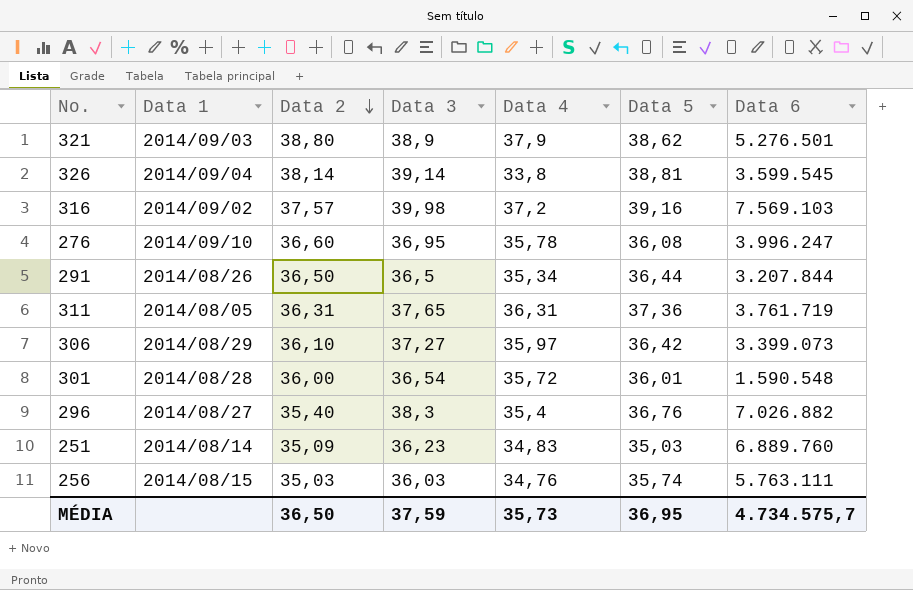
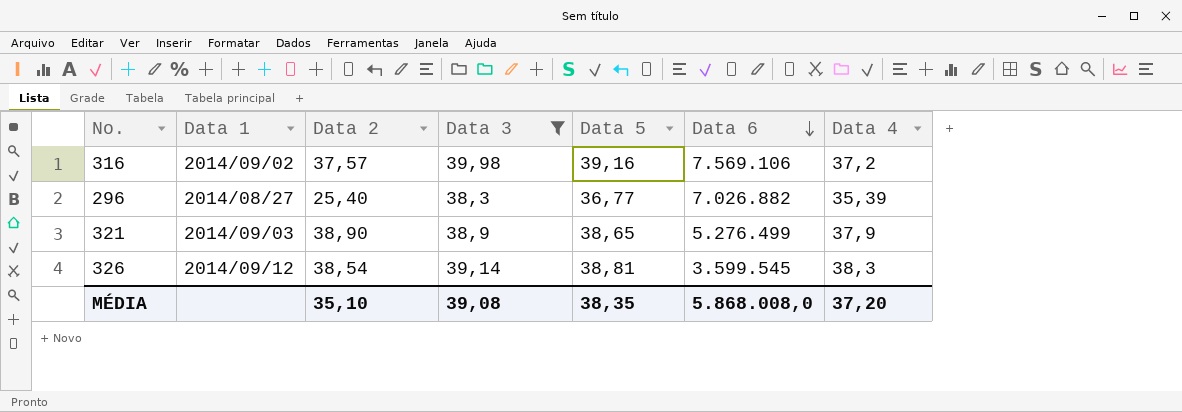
filter: none -> Data 3 >= 38,3
row order: Data 2 descending -> Data 6 descending
column Data 4 | position: 5 -> 7
316 | Data 6: 7.569.103 -> 7.569.106
296 | Data 2: 35,40 -> 25,40
296 | Data 5: 36,76 -> 36,77
296 | Data 4: 35,4 -> 35,39
321 | Data 2: 38,80 -> 38,90
321 | Data 5: 38,62 -> 38,65
321 | Data 6: 5.276.501 -> 5.276.499
326 | Data 1: 2014/09/04 -> 2014/09/12
326 | Data 2: 38,14 -> 38,54
326 | Data 4: 33,8 -> 38,3
MÉDIA | Data 2: 36,50 -> 35,10
MÉDIA | Data 3: 37,59 -> 39,08
MÉDIA | Data 5: 36,95 -> 38,35
MÉDIA | Data 6: 4.734.575,7 -> 5.868.008,0
MÉDIA | Data 4: 35,73 -> 37,20

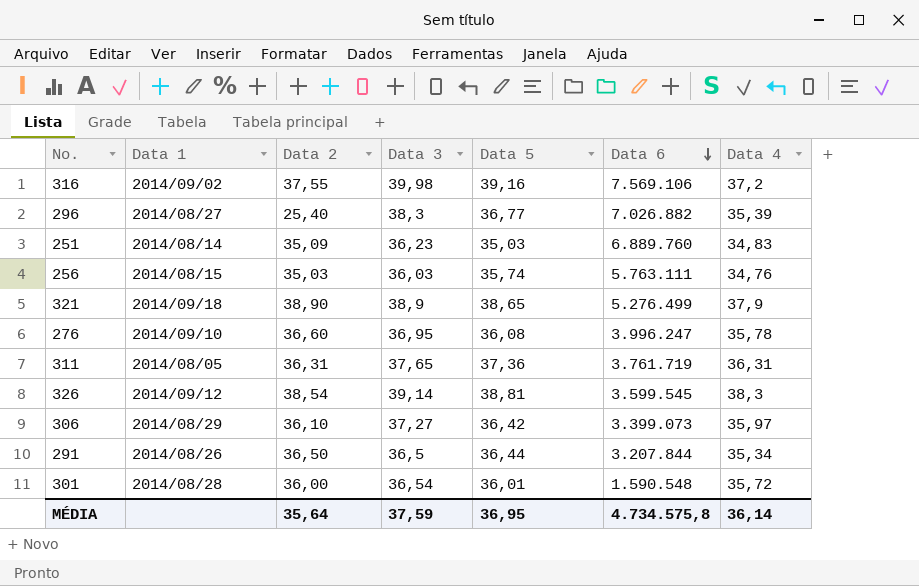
filter: Data 3 >= 38,3 -> none
316 | Data 2: 37,57 -> 37,55
321 | Data 1: 2014/09/03 -> 2014/09/18
MÉDIA | Data 2: 35,10 -> 35,64
MÉDIA | Data 3: 39,08 -> 37,59
MÉDIA | Data 5: 38,35 -> 36,95
MÉDIA | Data 6: 5.868.008,0 -> 4.734.575,8
MÉDIA | Data 4: 37,20 -> 36,14

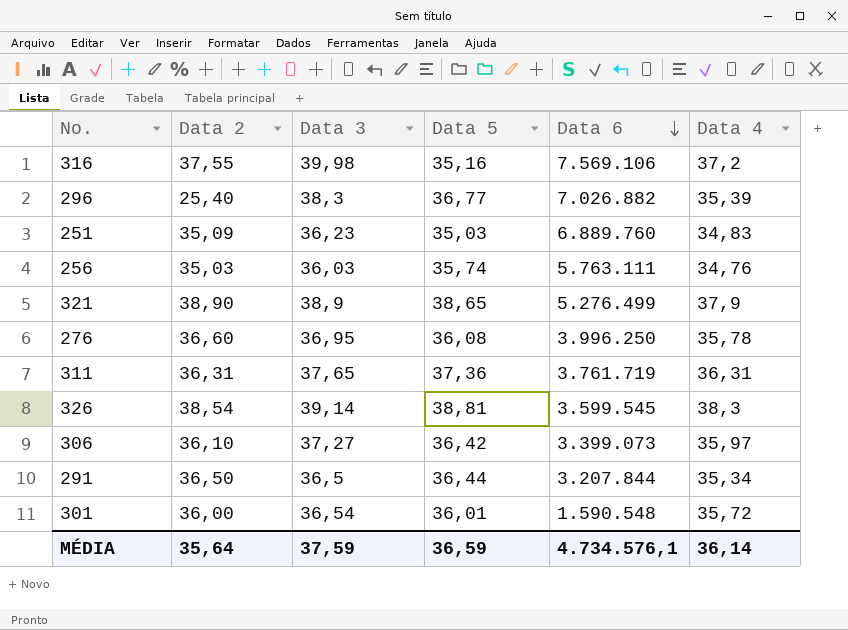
column Data 1 | position: 2 -> none
316 | Data 5: 39,16 -> 35,16
276 | Data 6: 3.996.247 -> 3.996.250
MÉDIA | Data 5: 36,95 -> 36,59
MÉDIA | Data 6: 4.734.575,8 -> 4.734.576,1

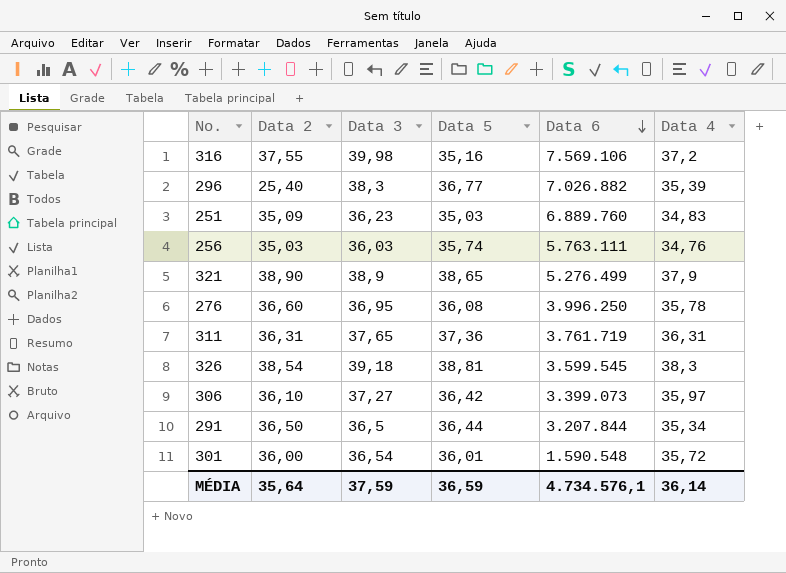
326 | Data 3: 39,14 -> 39,18

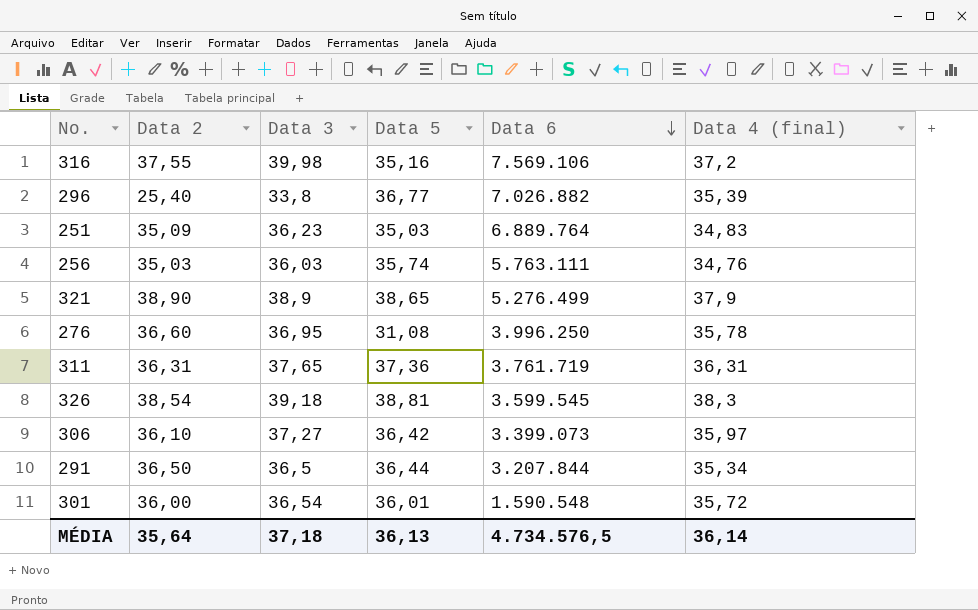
column name: Data 4 -> Data 4 (final)
296 | Data 3: 38,3 -> 33,8
251 | Data 6: 6.889.760 -> 6.889.764
276 | Data 5: 36,08 -> 31,08
MÉDIA | Data 3: 37,59 -> 37,18
MÉDIA | Data 5: 36,59 -> 36,13
MÉDIA | Data 6: 4.734.576,1 -> 4.734.576,5

